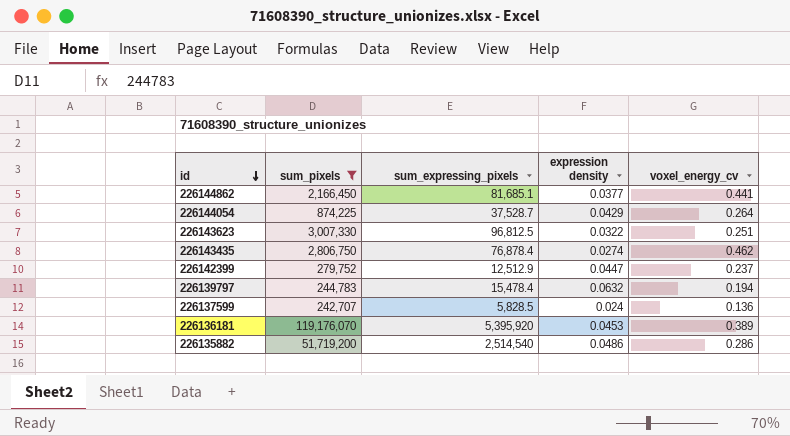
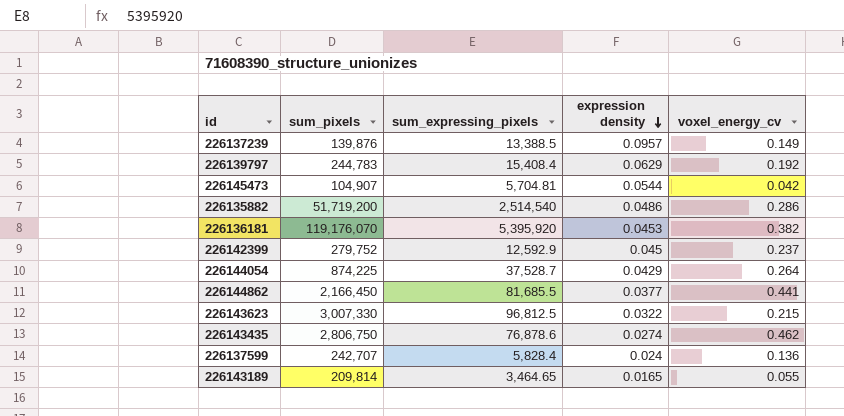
filter: sum_pixels >= 242,707 -> none
row order: id descending -> expression density descending
226139797 | sum_expressing_pixels: 15,478.4 -> 15,408.4
226139797 | expression density: 0.0632 -> 0.0629
226139797 | voxel_energy_cv: 0.194 -> 0.192
226136181 | voxel_energy_cv: 0.389 -> 0.382
226142399 | sum_expressing_pixels: 12,512.9 -> 12,592.9
226142399 | expression density: 0.0447 -> 0.045
226144862 | sum_expressing_pixels: 81,685.1 -> 81,685.5
226143623 | voxel_energy_cv: 0.251 -> 0.215
226143435 | sum_expressing_pixels: 76,878.4 -> 76,878.6
226137599 | sum_expressing_pixels: 5,828.5 -> 5,828.4

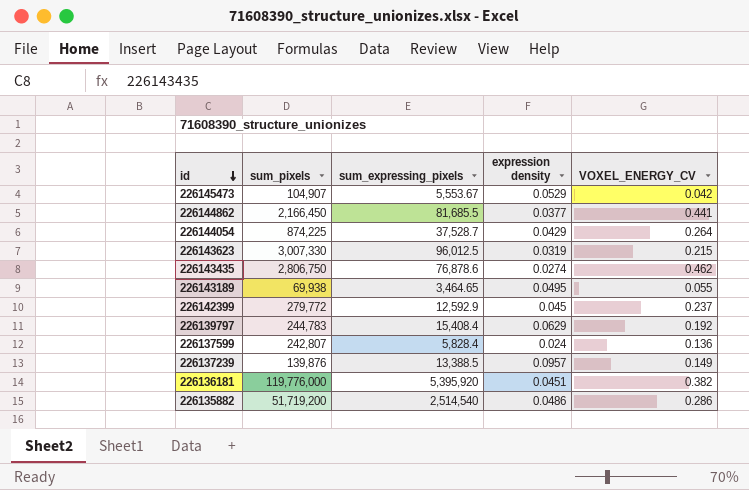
row order: expression density descending -> id descending
column name: voxel_energy_cv -> VOXEL_ENERGY_CV
226145473 | sum_expressing_pixels: 5,704.81 -> 5,553.67
226145473 | expression density: 0.0544 -> 0.0529
226143623 | sum_expressing_pixels: 96,812.5 -> 96,012.5
226143623 | expression density: 0.0322 -> 0.0319
226143189 | sum_pixels: 209,814 -> 69,938
226143189 | expression density: 0.0165 -> 0.0495
226142399 | sum_pixels: 279,752 -> 279,772
226137599 | sum_pixels: 242,707 -> 242,807
226136181 | sum_pixels: 119,176,070 -> 119,776,000
226136181 | expression density: 0.0453 -> 0.0451

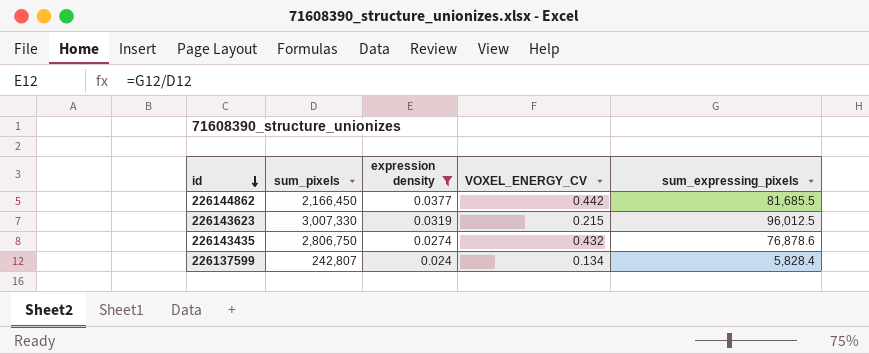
filter: none -> expression density <= 0.0377
column sum_expressing_pixels | position: 3 -> 5
226144862 | VOXEL_ENERGY_CV: 0.441 -> 0.442
226143435 | VOXEL_ENERGY_CV: 0.462 -> 0.432
226137599 | VOXEL_ENERGY_CV: 0.136 -> 0.134

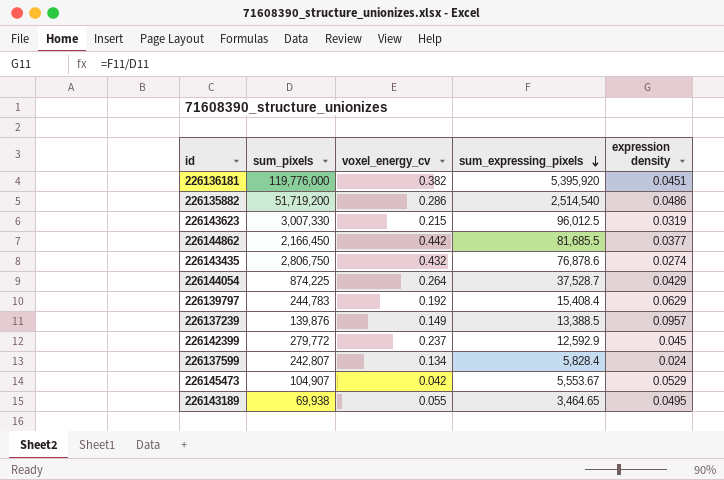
filter: expression density <= 0.0377 -> none
row order: id descending -> sum_expressing_pixels descending
column name: VOXEL_ENERGY_CV -> voxel_energy_cv
column expression density | position: 3 -> 5

